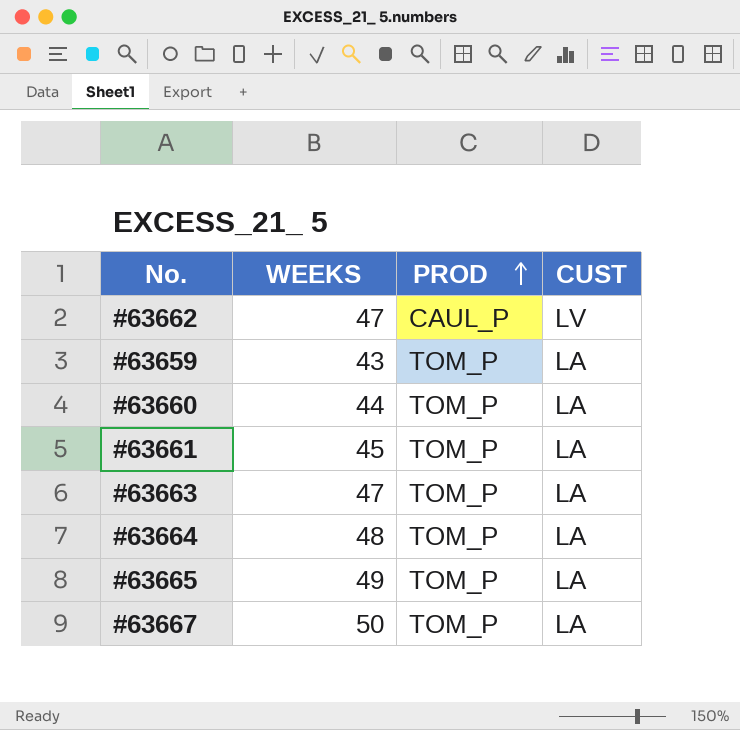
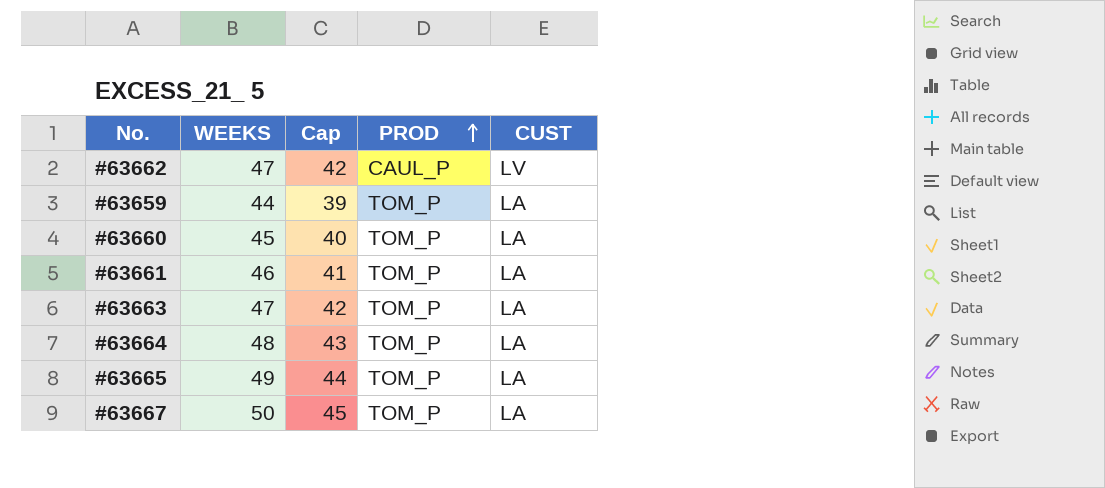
column Cap | formula: none -> [WEEKS] - 5
#63659 | WEEKS: 43 -> 44
#63660 | WEEKS: 44 -> 45
#63661 | WEEKS: 45 -> 46

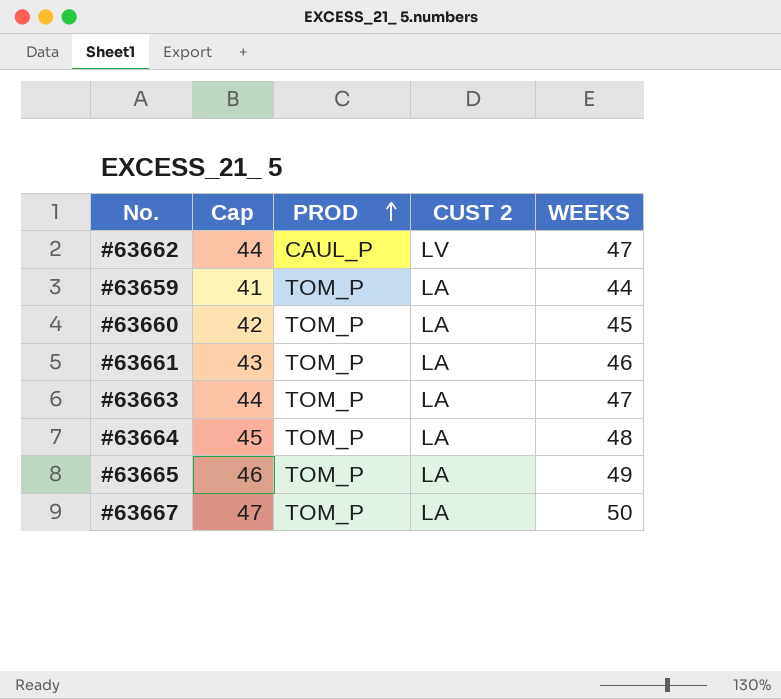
column Cap | formula: [WEEKS] - 5 -> [WEEKS] - 3
column name: CUST -> CUST 2
column WEEKS | position: 2 -> 5

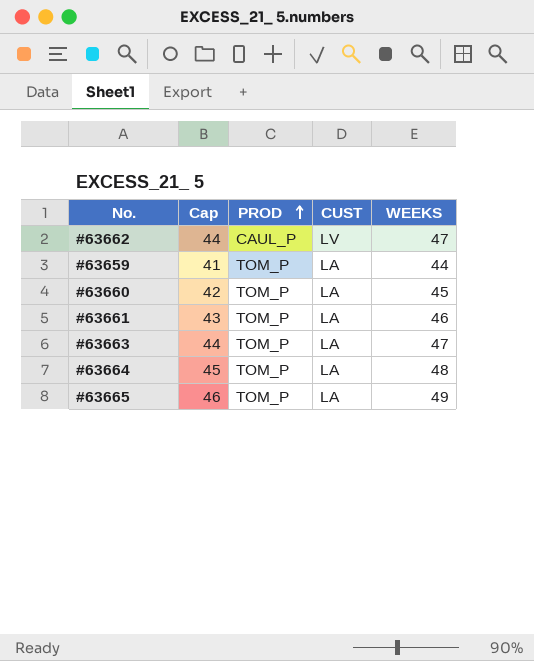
column name: CUST 2 -> CUST
row #63667: 47 | TOM_P | LA | 50 -> none

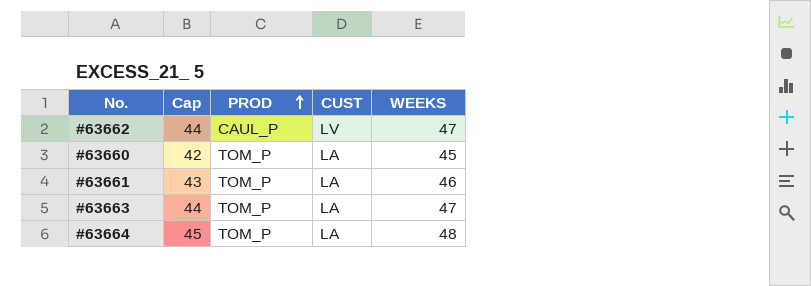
row #63659: 41 | TOM_P | LA | 44 -> none
row #63665: 46 | TOM_P | LA | 49 -> none

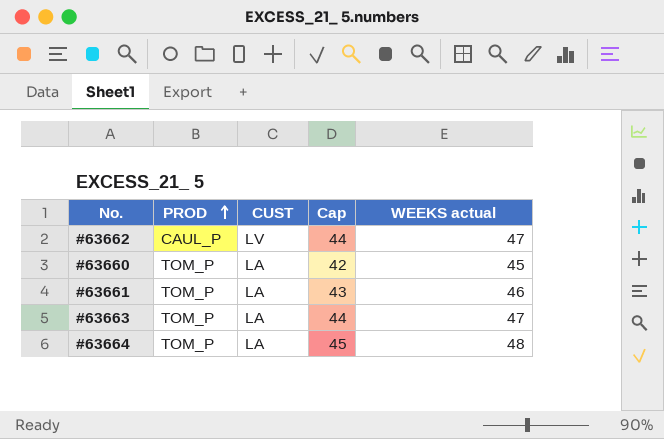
column Cap | position: 2 -> 4
column name: WEEKS -> WEEKS actual

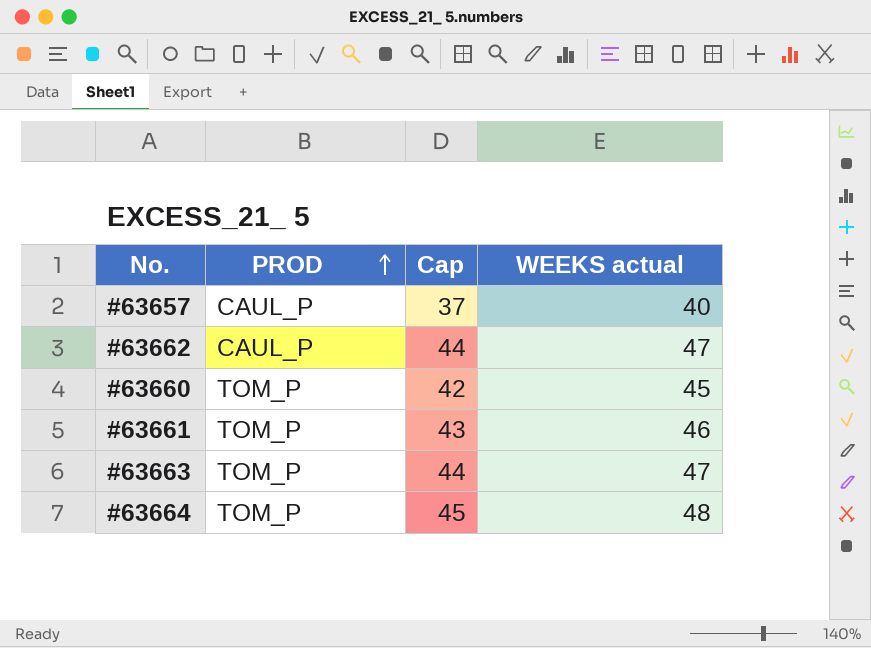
column CUST | position: 3 -> none
row #63657: none -> CAUL_P | 37 | 40

